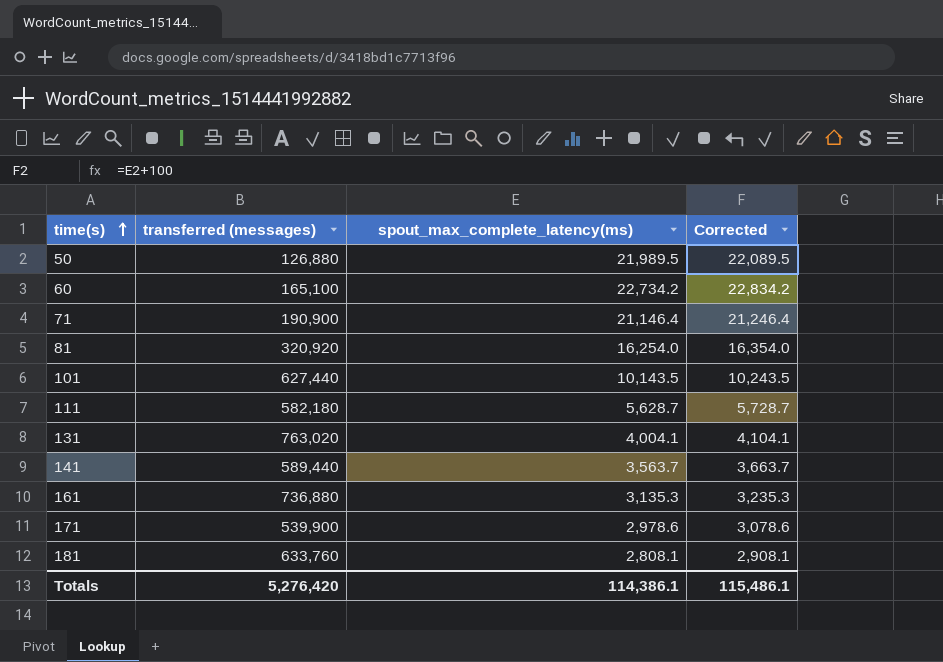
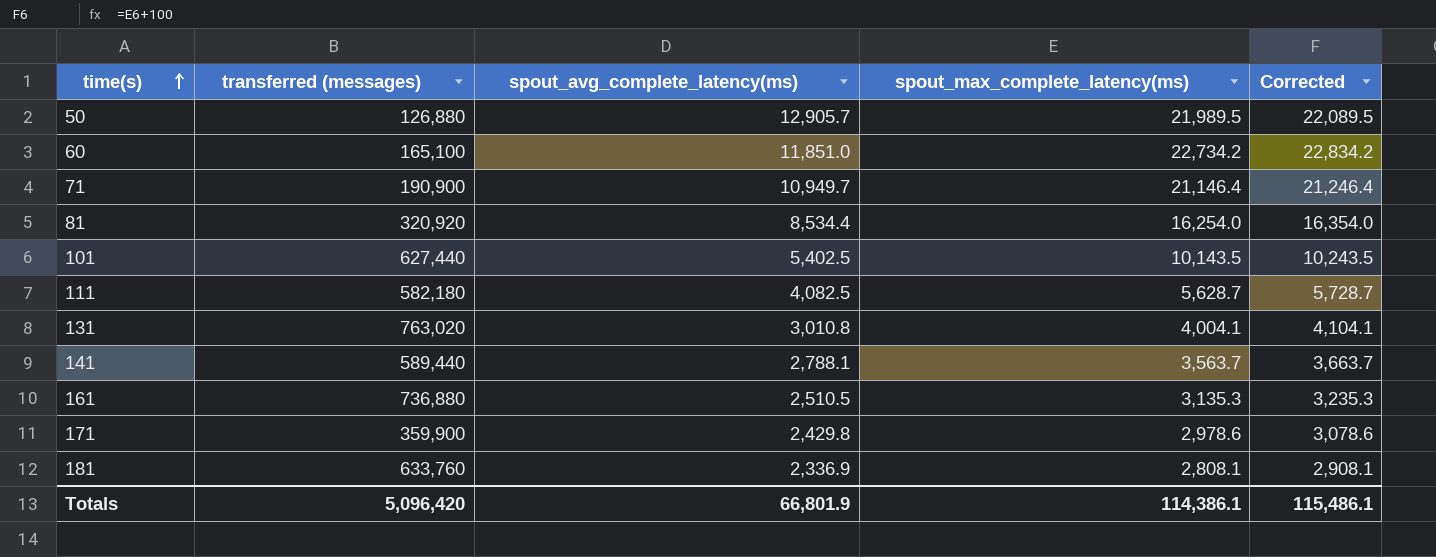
column spout_avg_complete_latency(ms) | position: none -> 3
171 | transferred (messages): 539,900 -> 359,900
Totals | transferred (messages): 5,276,420 -> 5,096,420

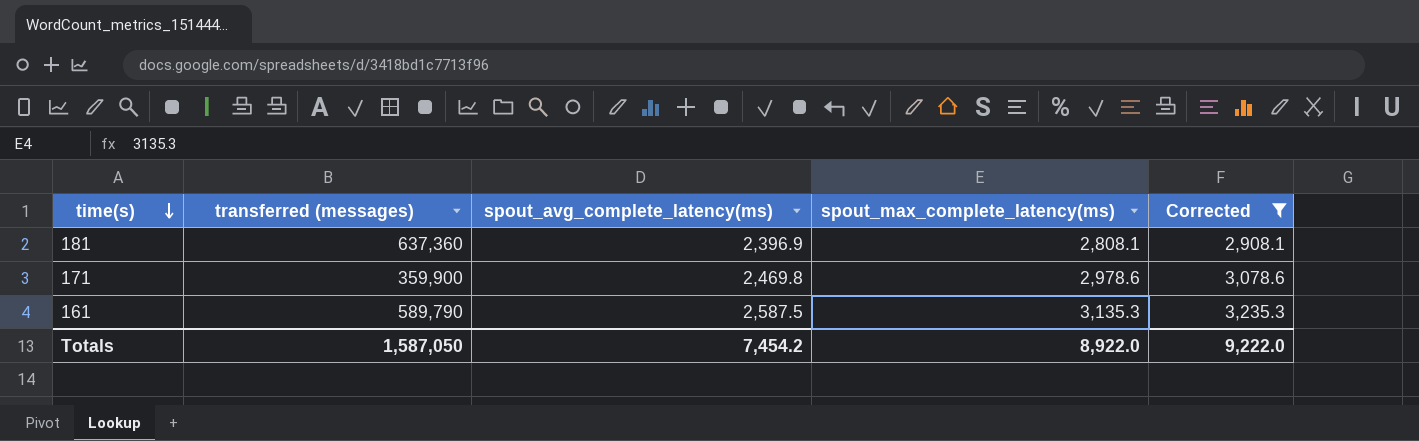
filter: none -> Corrected <= 3,235.3
row order: time(s) ascending -> time(s) descending
181 | transferred (messages): 633,760 -> 637,360
181 | spout_avg_complete_latency(ms): 2,336.9 -> 2,396.9
171 | spout_avg_complete_latency(ms): 2,429.8 -> 2,469.8
161 | transferred (messages): 736,880 -> 589,790
161 | spout_avg_complete_latency(ms): 2,510.5 -> 2,587.5
Totals | transferred (messages): 5,096,420 -> 1,587,050
Totals | spout_avg_complete_latency(ms): 66,801.9 -> 7,454.2
Totals | spout_max_complete_latency(ms): 114,386.1 -> 8,922.0
Totals | Corrected: 115,486.1 -> 9,222.0

